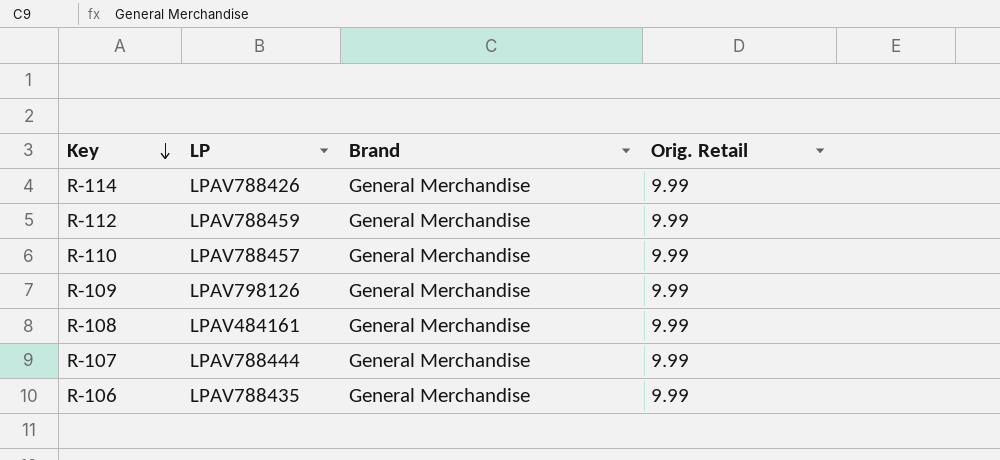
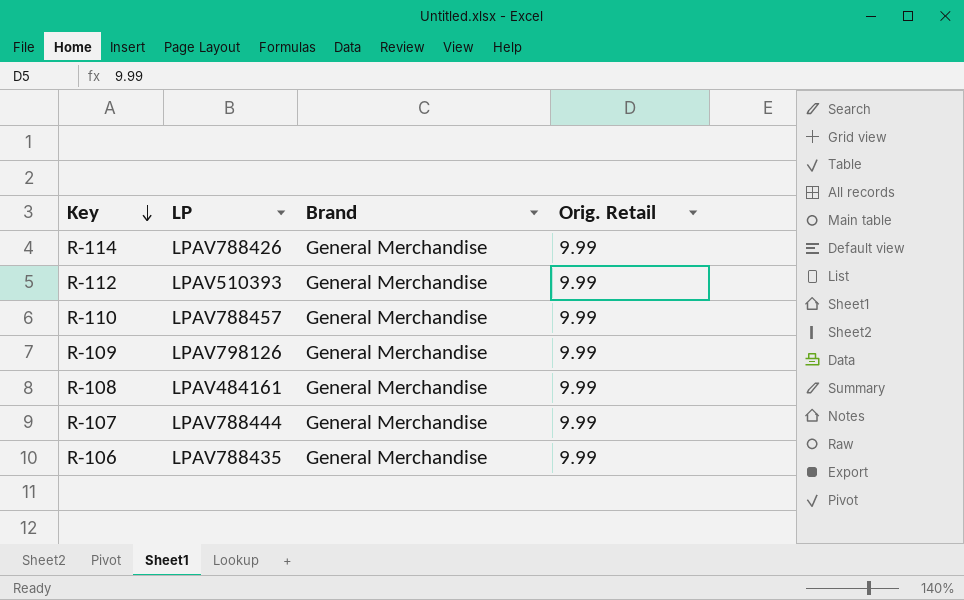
R-112 | LP: LPAV788459 -> LPAV510393

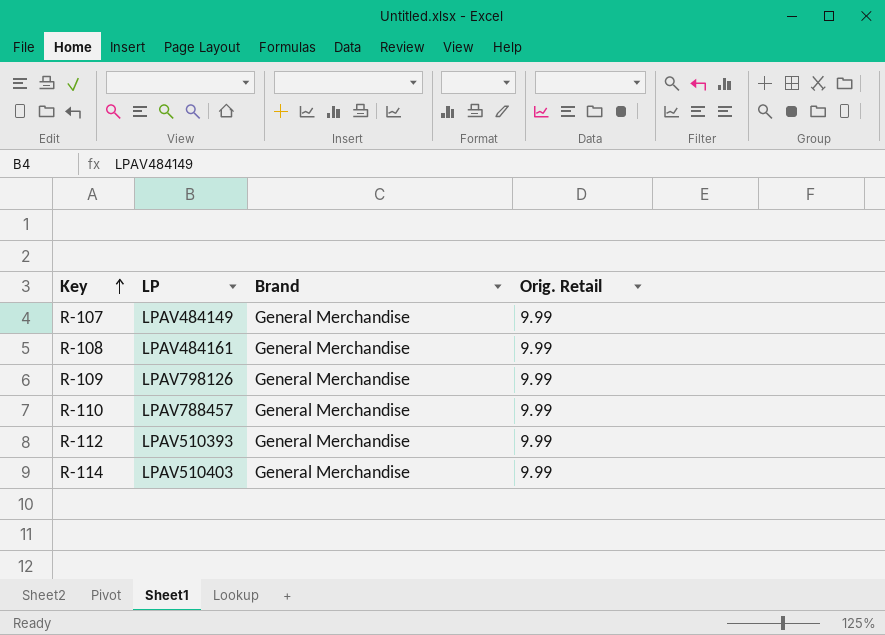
row order: Key descending -> Key ascending
row R-106: LPAV788435 | General Merchandise | 9.99 -> none
R-107 | LP: LPAV788444 -> LPAV484149
R-114 | LP: LPAV788426 -> LPAV510403

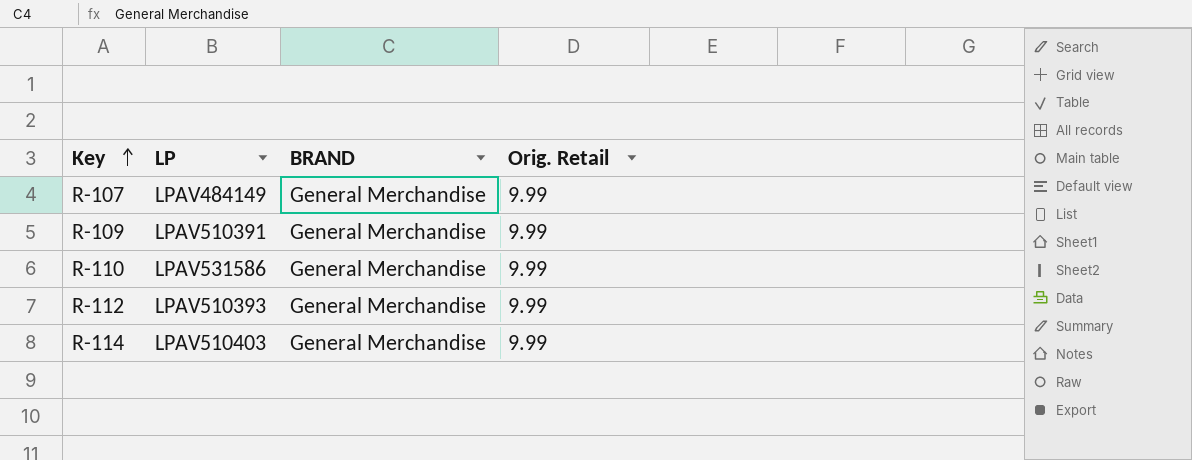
column name: Brand -> BRAND
row R-108: LPAV484161 | General Merchandise | 9.99 -> none
R-109 | LP: LPAV798126 -> LPAV510391
R-110 | LP: LPAV788457 -> LPAV531586

